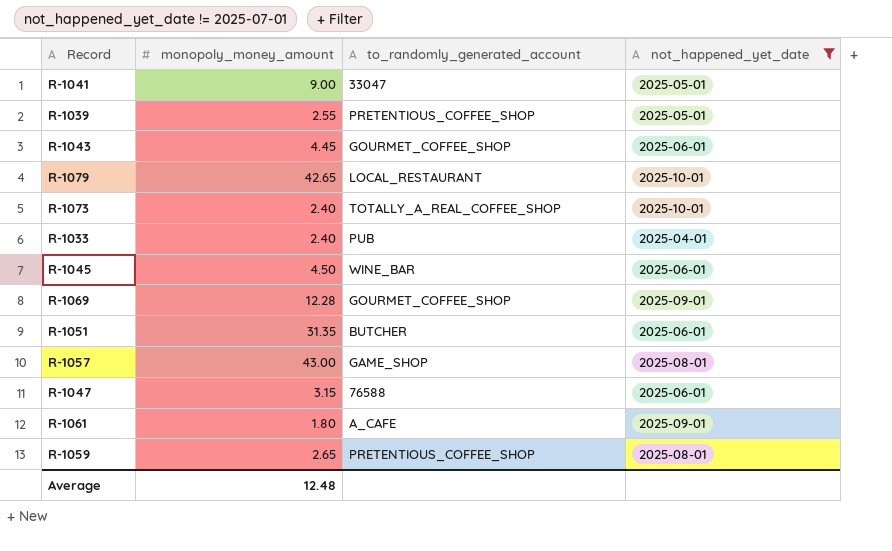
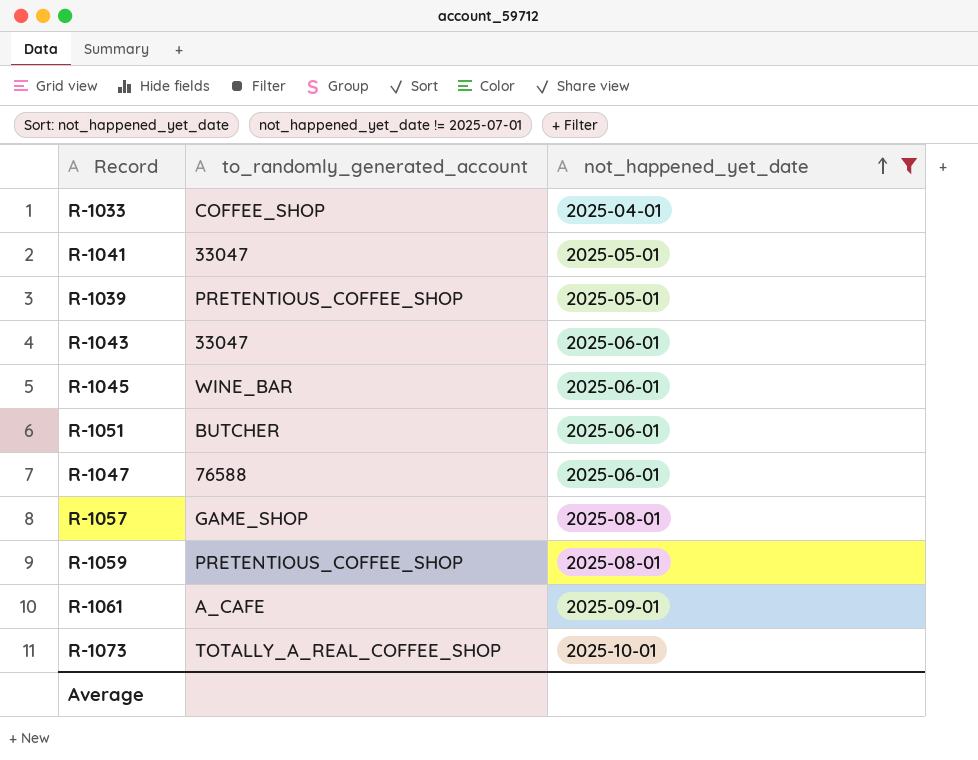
row order: none -> not_happened_yet_date ascending
column monopoly_money_amount | position: 2 -> none
row R-1079: 42.65 | LOCAL_RESTAURANT | 2025-10-01 -> none
row R-1069: 12.28 | GOURMET_COFFEE_SHOP | 2025-09-01 -> none
R-1033 | to_randomly_generated_account: PUB -> COFFEE_SHOP
R-1043 | to_randomly_generated_account: GOURMET_COFFEE_SHOP -> 33047

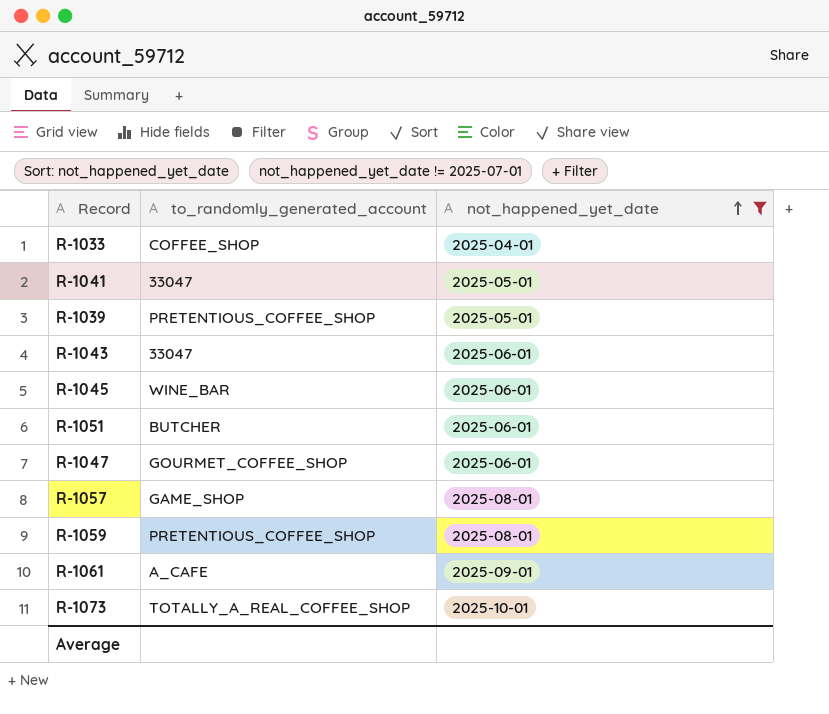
R-1047 | to_randomly_generated_account: 76588 -> GOURMET_COFFEE_SHOP

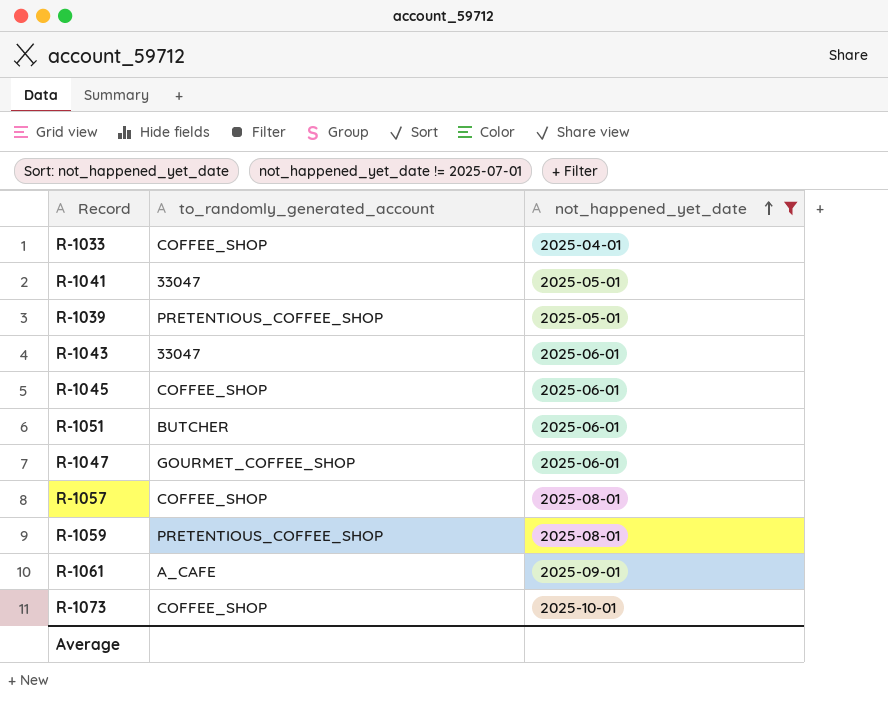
R-1045 | to_randomly_generated_account: WINE_BAR -> COFFEE_SHOP
R-1057 | to_randomly_generated_account: GAME_SHOP -> COFFEE_SHOP
R-1073 | to_randomly_generated_account: TOTALLY_A_REAL_COFFEE_SHOP -> COFFEE_SHOP

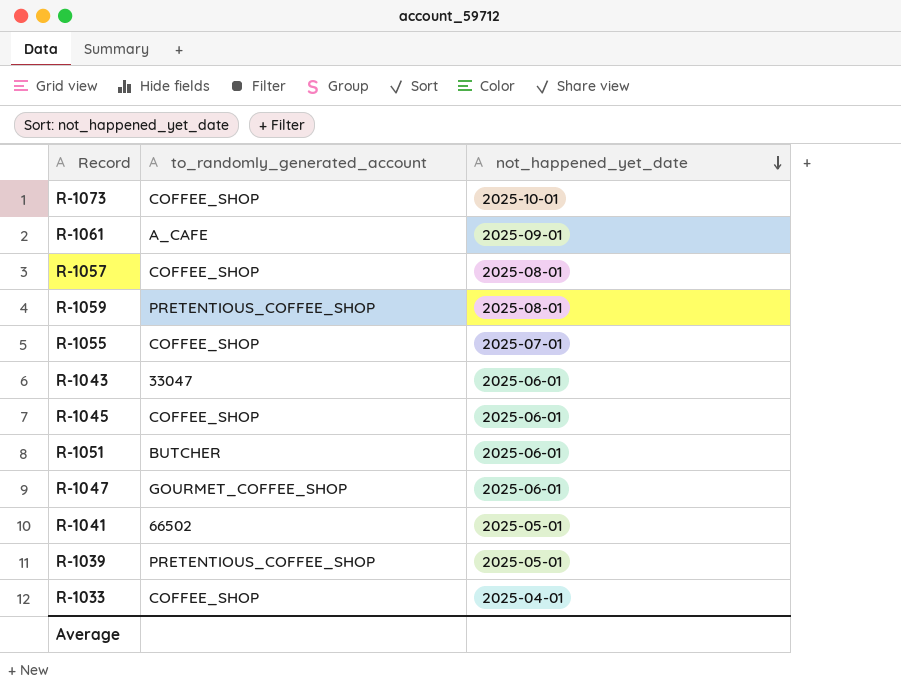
filter: not_happened_yet_date != 2025-07-01 -> none
row order: not_happened_yet_date ascending -> not_happened_yet_date descending
R-1041 | to_randomly_generated_account: 33047 -> 66502

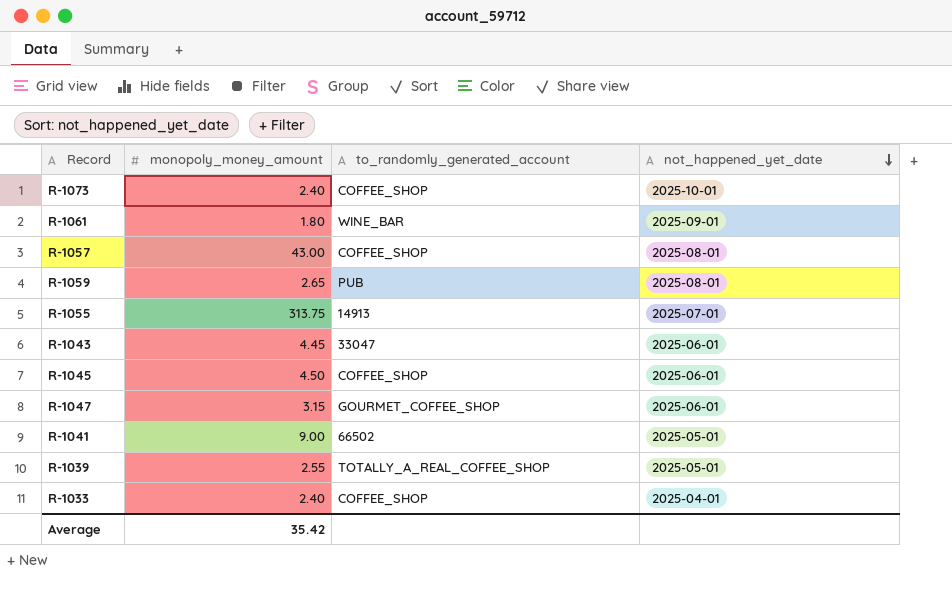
column monopoly_money_amount | position: none -> 2
row R-1051: BUTCHER | 2025-06-01 -> none
R-1061 | to_randomly_generated_account: A_CAFE -> WINE_BAR
R-1059 | to_randomly_generated_account: PRETENTIOUS_COFFEE_SHOP -> PUB
R-1055 | to_randomly_generated_account: COFFEE_SHOP -> 14913
R-1039 | to_randomly_generated_account: PRETENTIOUS_COFFEE_SHOP -> TOTALLY_A_REAL_COFFEE_SHOP

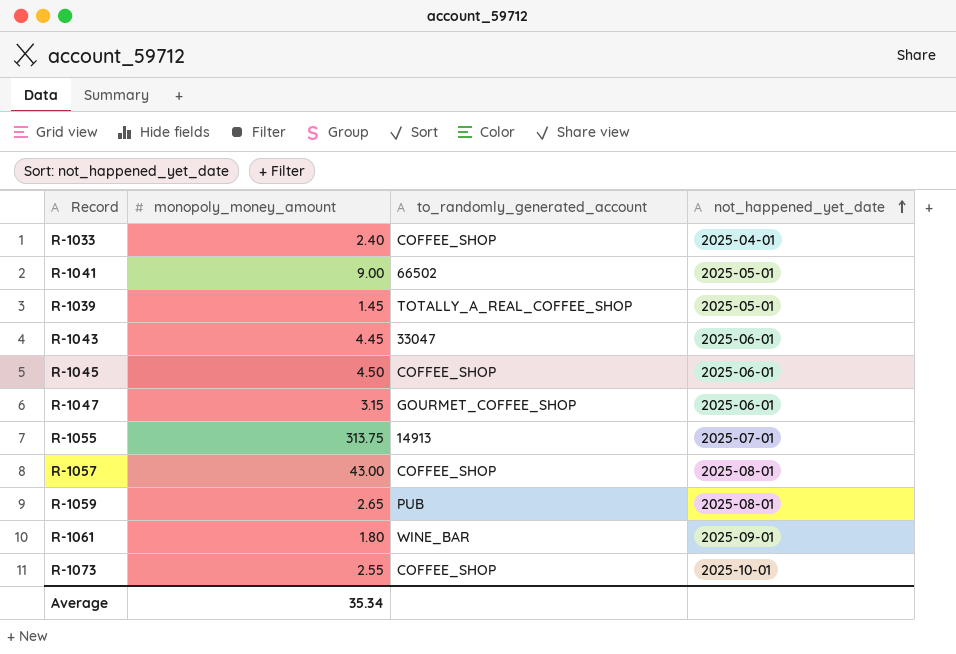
row order: not_happened_yet_date descending -> not_happened_yet_date ascending
R-1039 | monopoly_money_amount: 2.55 -> 1.45
R-1073 | monopoly_money_amount: 2.40 -> 2.55
Average | monopoly_money_amount: 35.42 -> 35.34

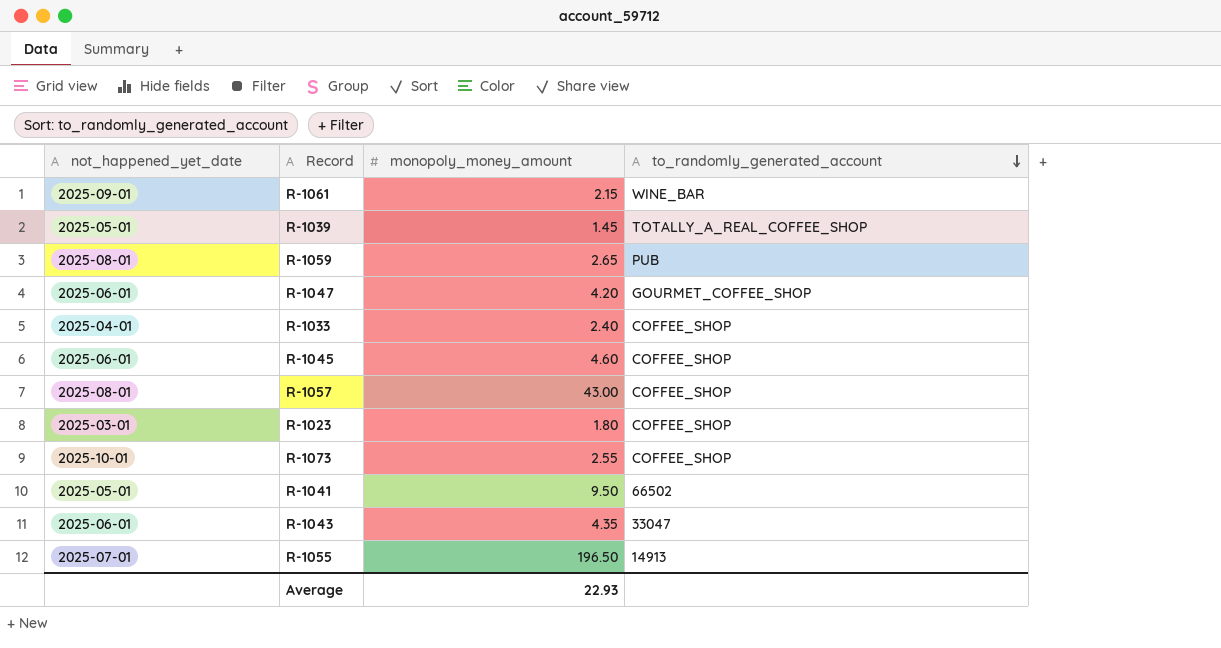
row order: not_happened_yet_date ascending -> to_randomly_generated_account descending
column not_happened_yet_date | position: 4 -> 1
R-1061 | monopoly_money_amount: 1.80 -> 2.15
R-1047 | monopoly_money_amount: 3.15 -> 4.20
R-1045 | monopoly_money_amount: 4.50 -> 4.60
row R-1023: none -> 2025-03-01 | 1.80 | COFFEE_SHOP
R-1041 | monopoly_money_amount: 9.00 -> 9.50
R-1043 | monopoly_money_amount: 4.45 -> 4.35
R-1055 | monopoly_money_amount: 313.75 -> 196.50
Average | monopoly_money_amount: 35.34 -> 22.93

